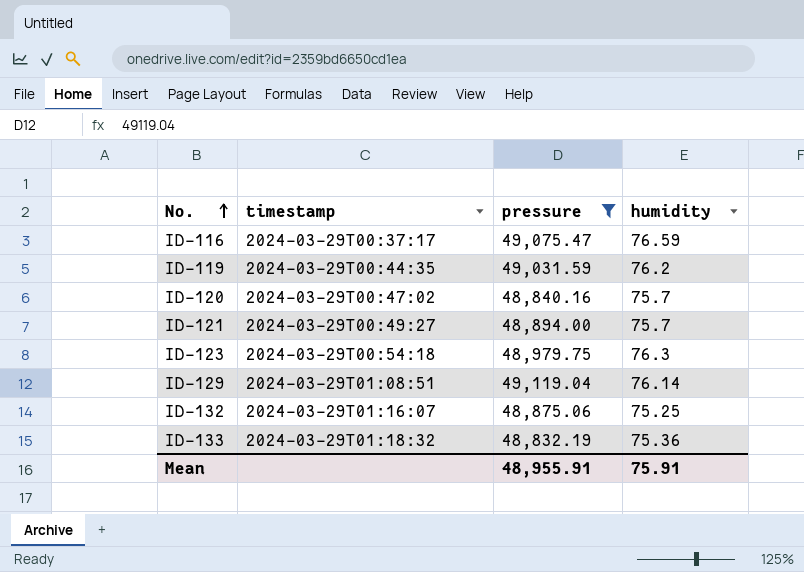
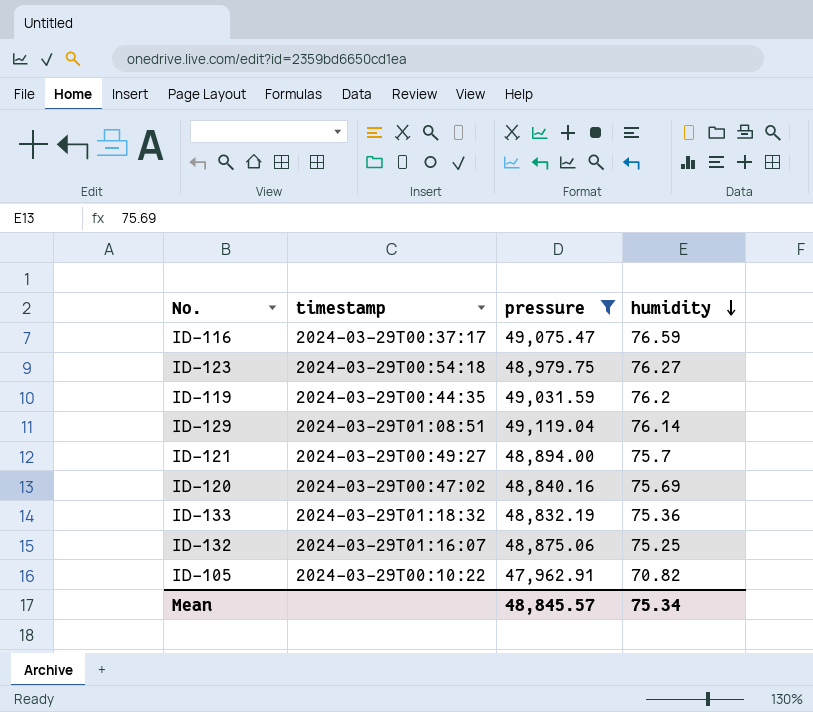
row order: No. ascending -> humidity descending
ID-123 | humidity: 76.3 -> 76.27
ID-120 | humidity: 75.7 -> 75.69
row ID-105: none -> 2024-03-29T00:10:22 | 47,962.91 | 70.82
Mean | pressure: 48,955.91 -> 48,845.57
Mean | humidity: 75.91 -> 75.34

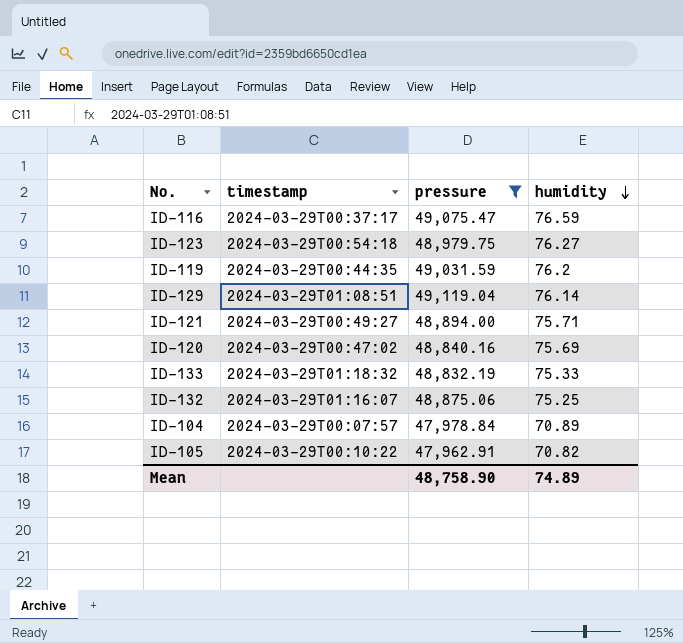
ID-121 | humidity: 75.7 -> 75.71
ID-133 | humidity: 75.36 -> 75.33
row ID-104: none -> 2024-03-29T00:07:57 | 47,978.84 | 70.89
Mean | pressure: 48,845.57 -> 48,758.90
Mean | humidity: 75.34 -> 74.89

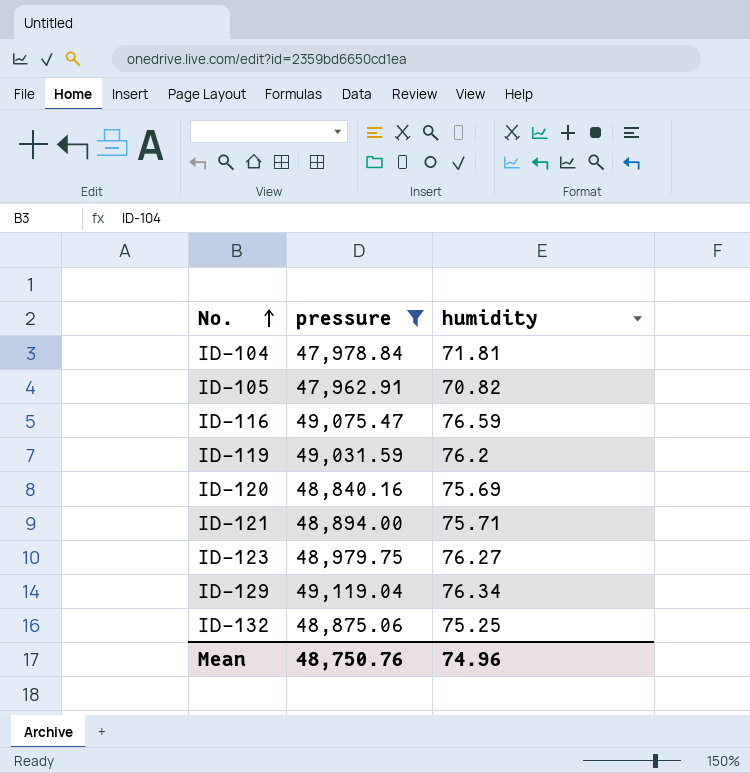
row order: humidity descending -> No. ascending
column timestamp | position: 2 -> none
row ID-133: 2024-03-29T01:18:32 | 48,832.19 | 75.33 -> none
ID-104 | humidity: 70.89 -> 71.81
ID-129 | humidity: 76.14 -> 76.34
Mean | pressure: 48,758.90 -> 48,750.76
Mean | humidity: 74.89 -> 74.96

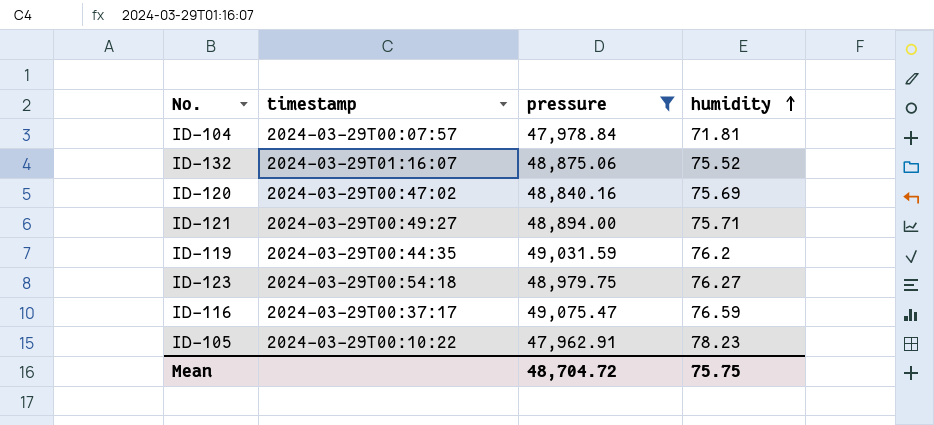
row order: No. ascending -> humidity ascending
column timestamp | position: none -> 2
row ID-129: 49,119.04 | 76.34 -> none
ID-132 | humidity: 75.25 -> 75.52
ID-105 | humidity: 70.82 -> 78.23
Mean | pressure: 48,750.76 -> 48,704.72
Mean | humidity: 74.96 -> 75.75

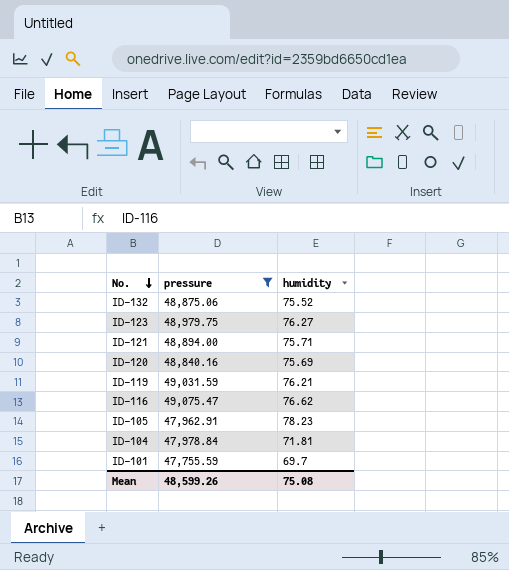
row order: humidity ascending -> No. descending
column timestamp | position: 2 -> none
ID-119 | humidity: 76.2 -> 76.21
ID-116 | humidity: 76.59 -> 76.62
row ID-101: none -> 47,755.59 | 69.7
Mean | pressure: 48,704.72 -> 48,599.26
Mean | humidity: 75.75 -> 75.08

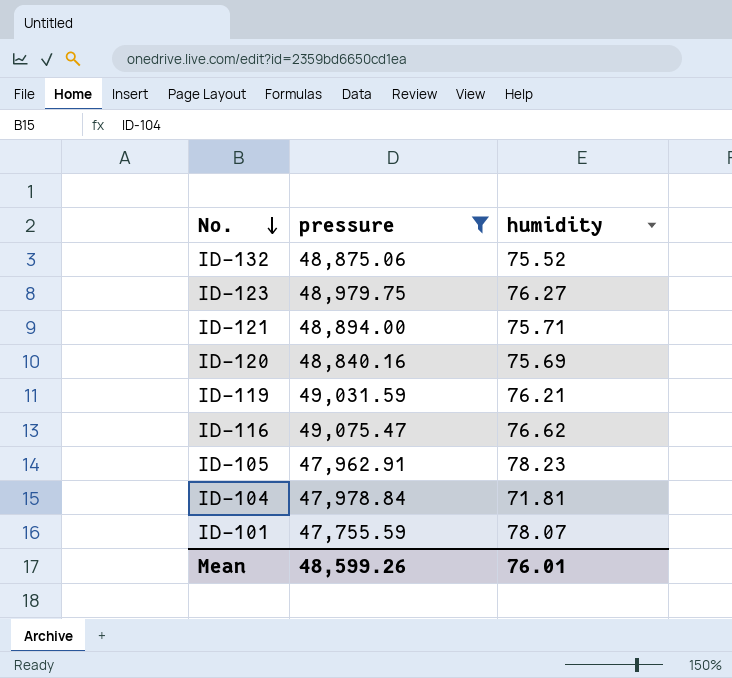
ID-101 | humidity: 69.7 -> 78.07
Mean | humidity: 75.08 -> 76.01

